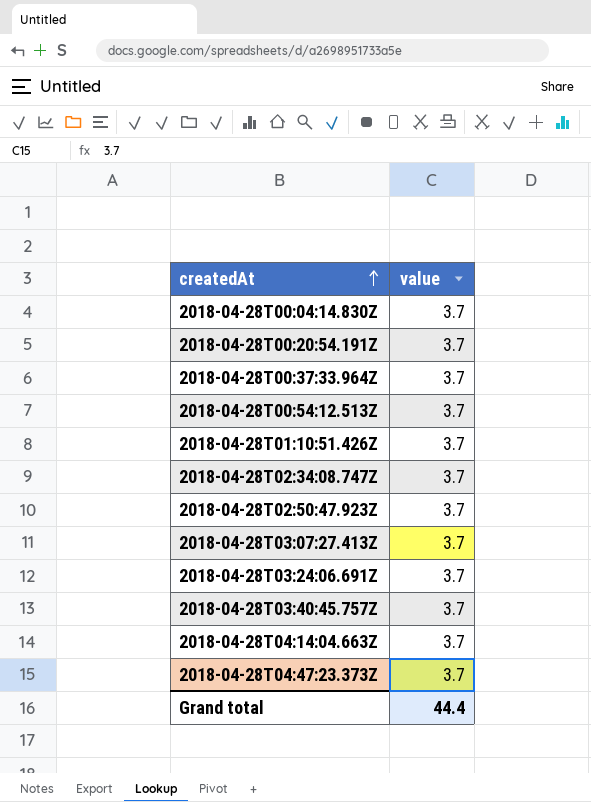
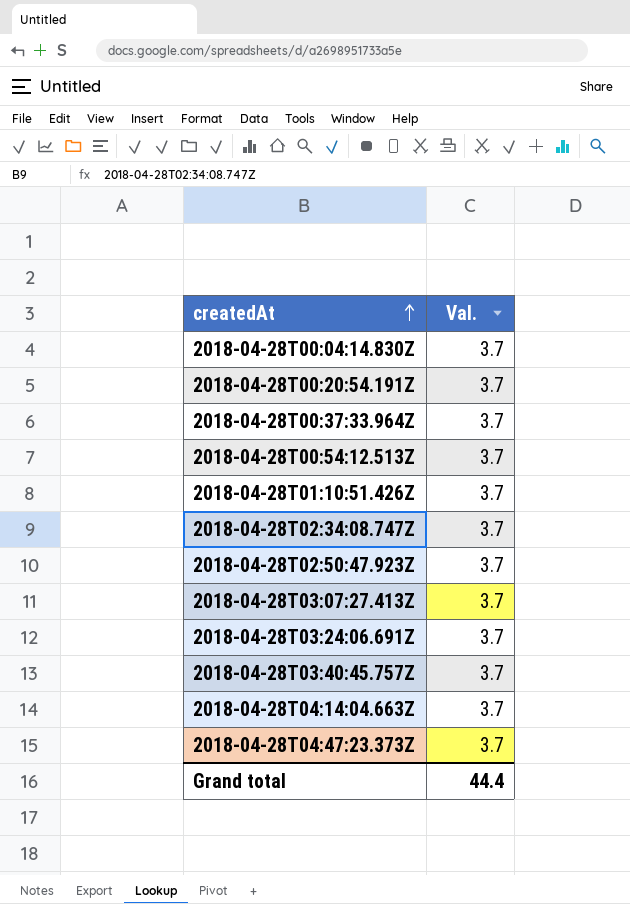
column name: value -> Val.

